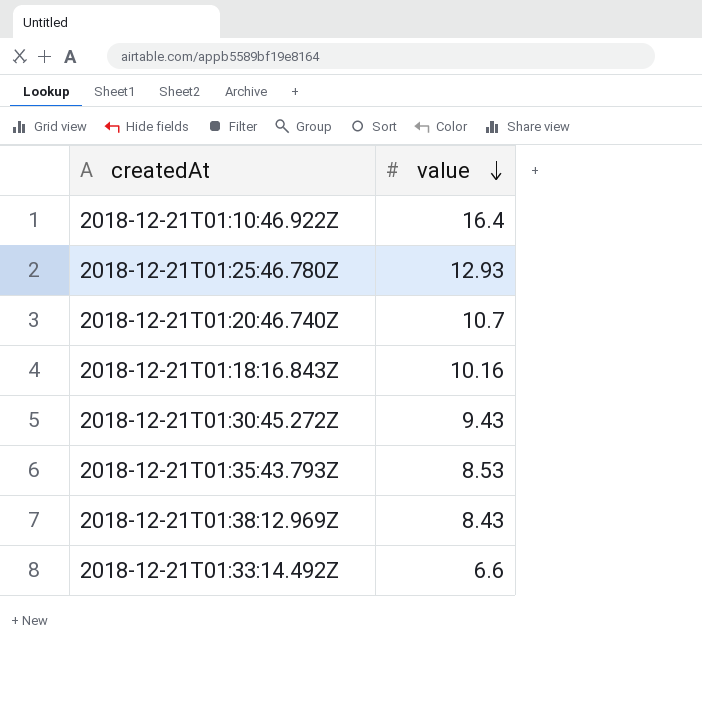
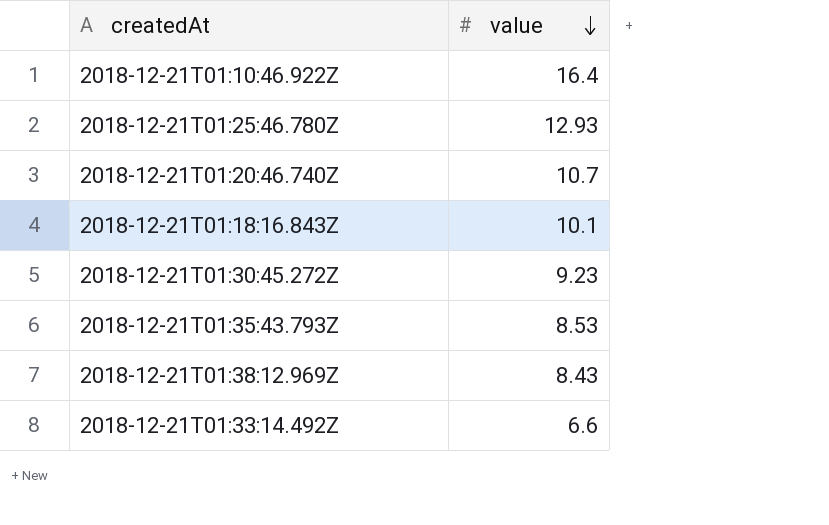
2018-12-21T01:18:16.843Z | value: 10.16 -> 10.1
2018-12-21T01:30:45.272Z | value: 9.43 -> 9.23

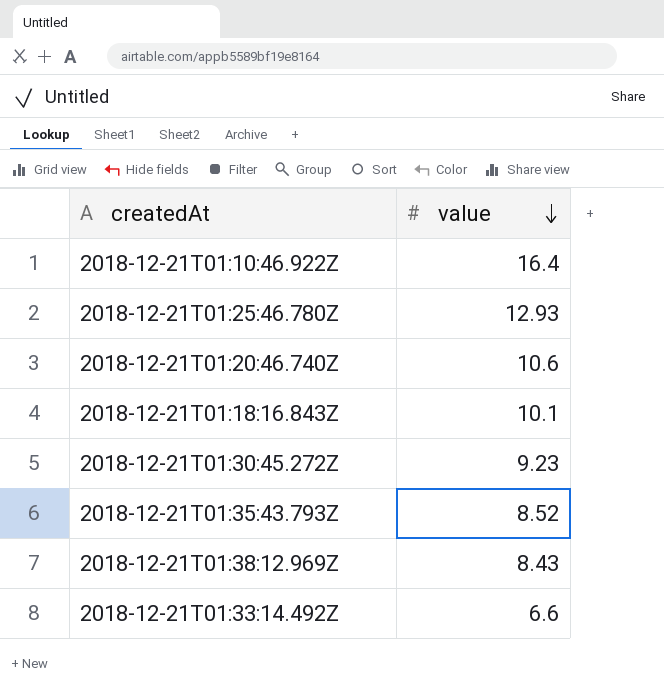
2018-12-21T01:20:46.740Z | value: 10.7 -> 10.6
2018-12-21T01:35:43.793Z | value: 8.53 -> 8.52

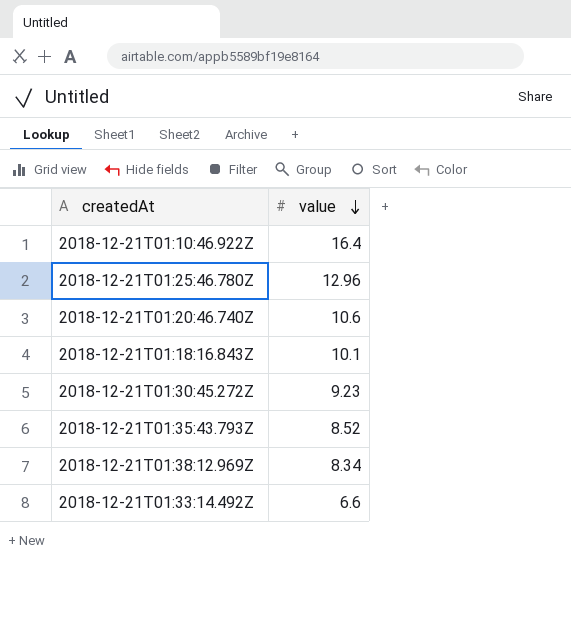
2018-12-21T01:25:46.780Z | value: 12.93 -> 12.96
2018-12-21T01:38:12.969Z | value: 8.43 -> 8.34

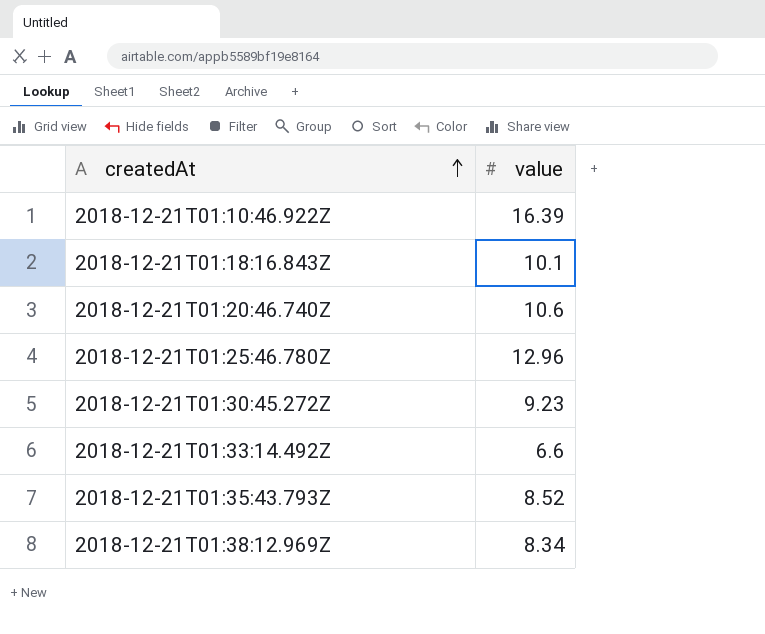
row order: value descending -> createdAt ascending
2018-12-21T01:10:46.922Z | value: 16.4 -> 16.39

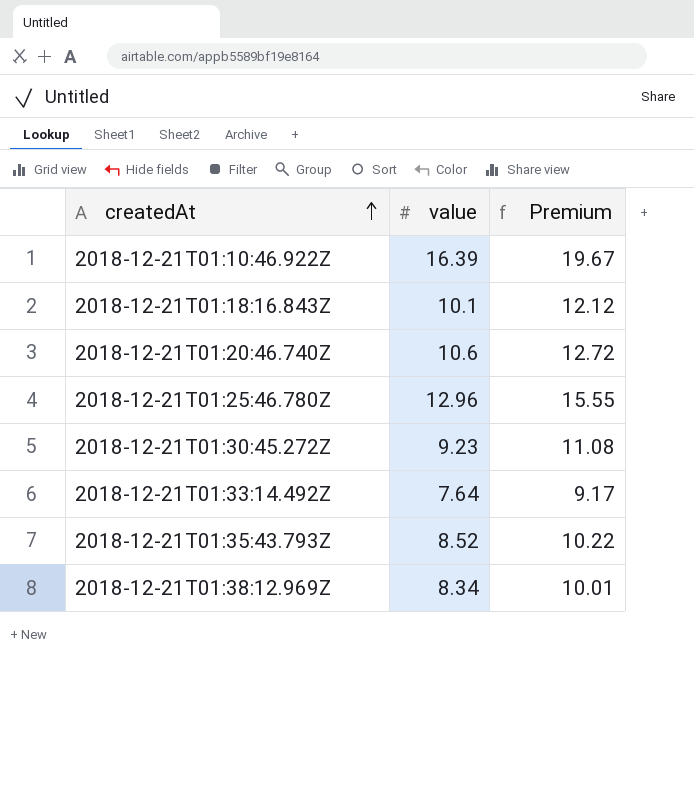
column Premium | formula: none -> [value] * 1.2
2018-12-21T01:33:14.492Z | value: 6.6 -> 7.64

